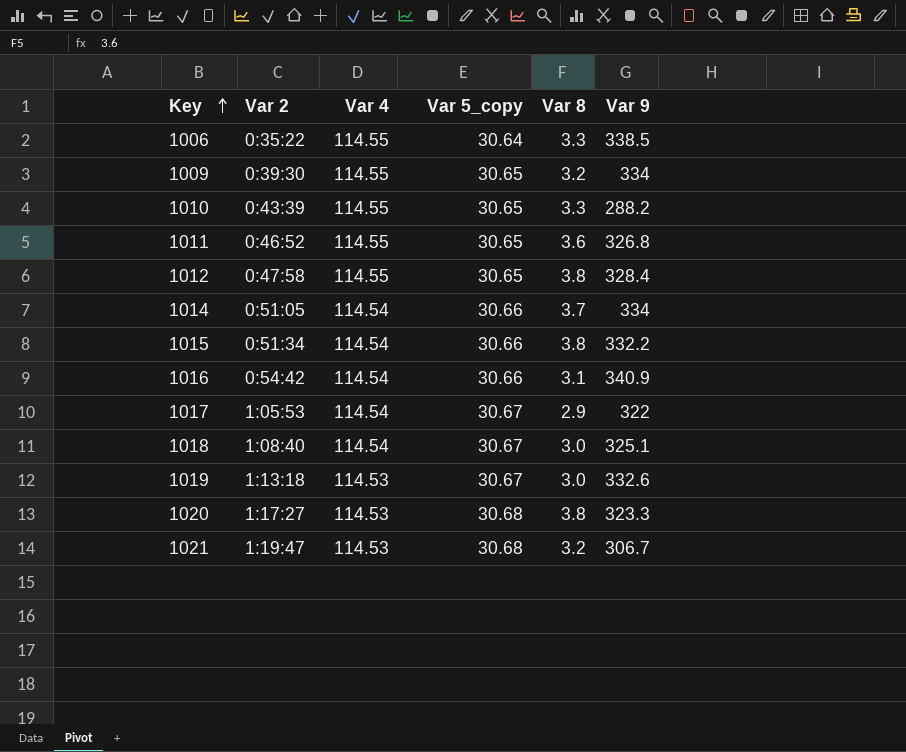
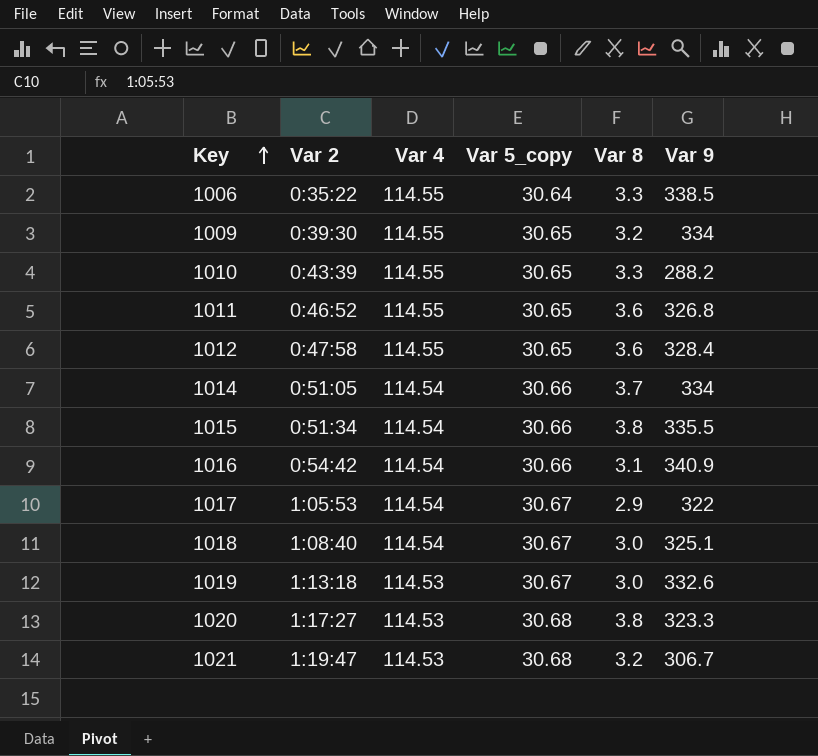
1012 | Var 8: 3.8 -> 3.6
1015 | Var 9: 332.2 -> 335.5

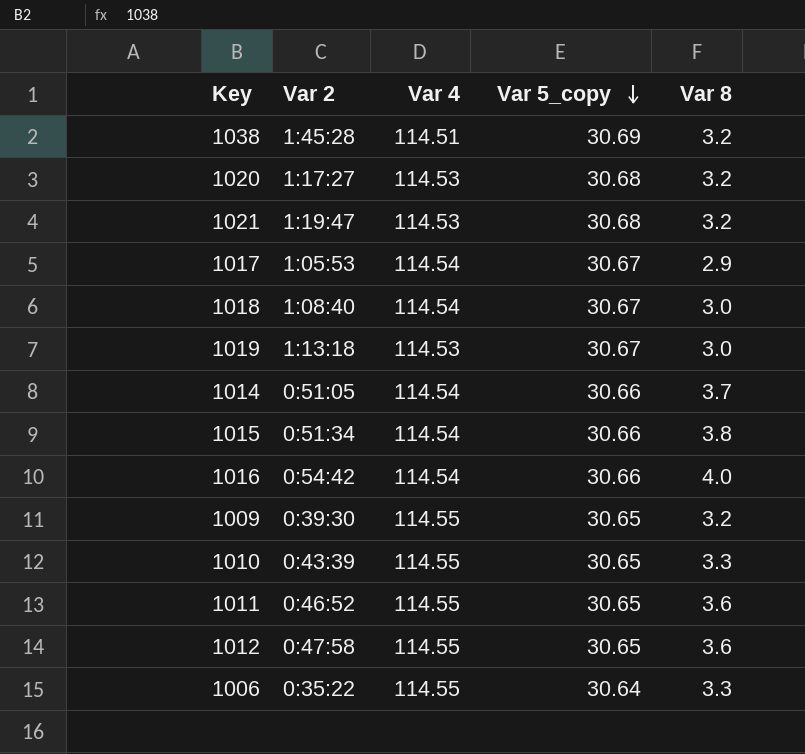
row order: Key ascending -> Var 5_copy descending
column Var 9 | position: 6 -> none
row 1038: none -> 1:45:28 | 114.51 | 30.69 | 3.2
1020 | Var 8: 3.8 -> 3.2
1016 | Var 8: 3.1 -> 4.0

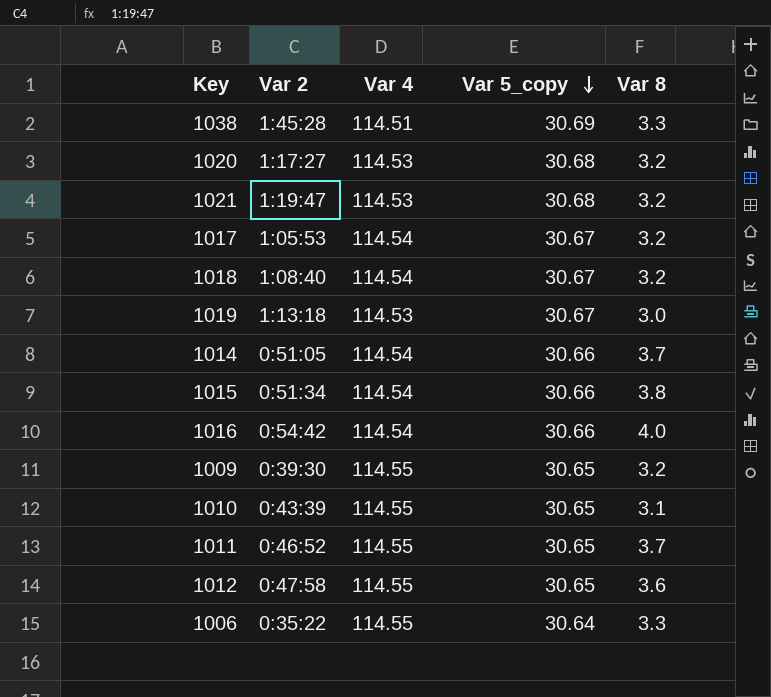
1038 | Var 8: 3.2 -> 3.3
1017 | Var 8: 2.9 -> 3.2
1018 | Var 8: 3.0 -> 3.2
1010 | Var 8: 3.3 -> 3.1
1011 | Var 8: 3.6 -> 3.7

